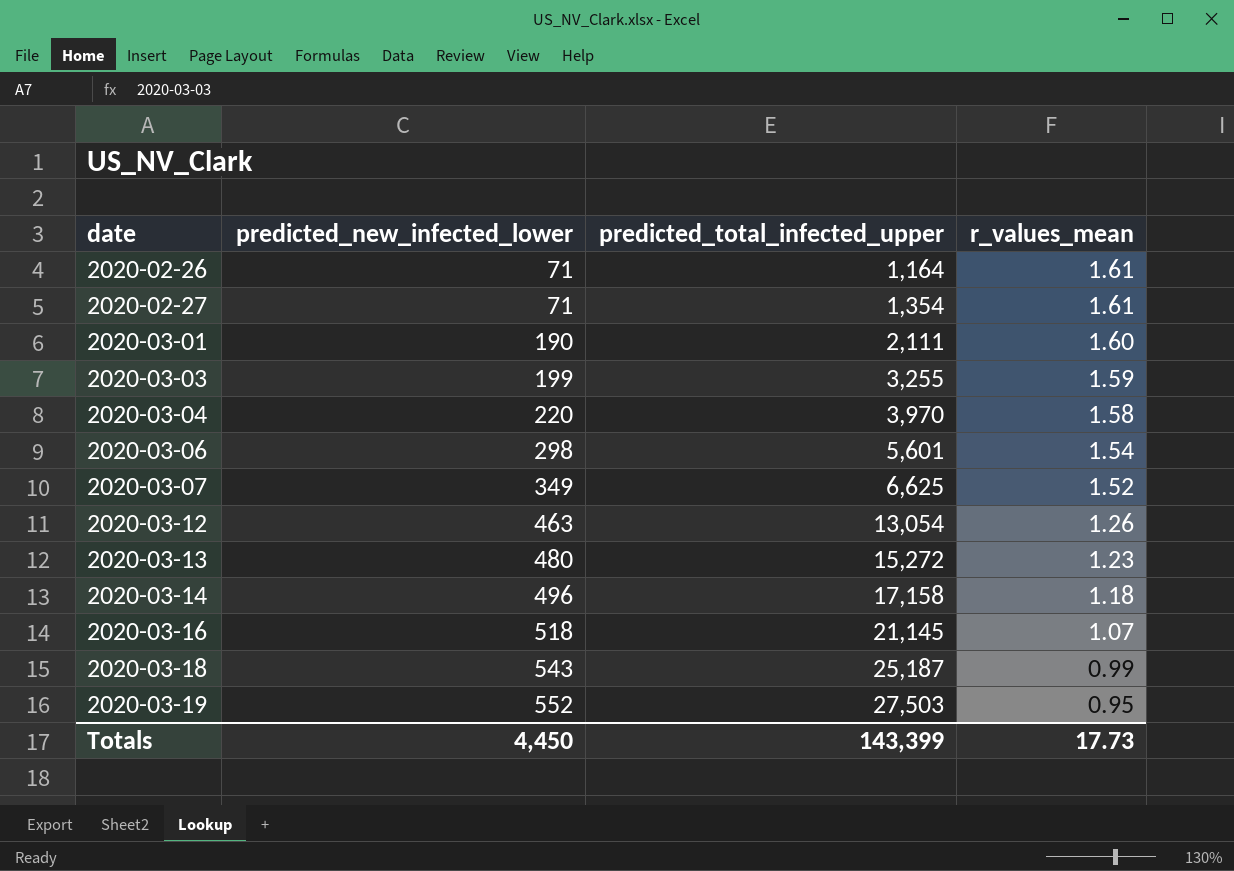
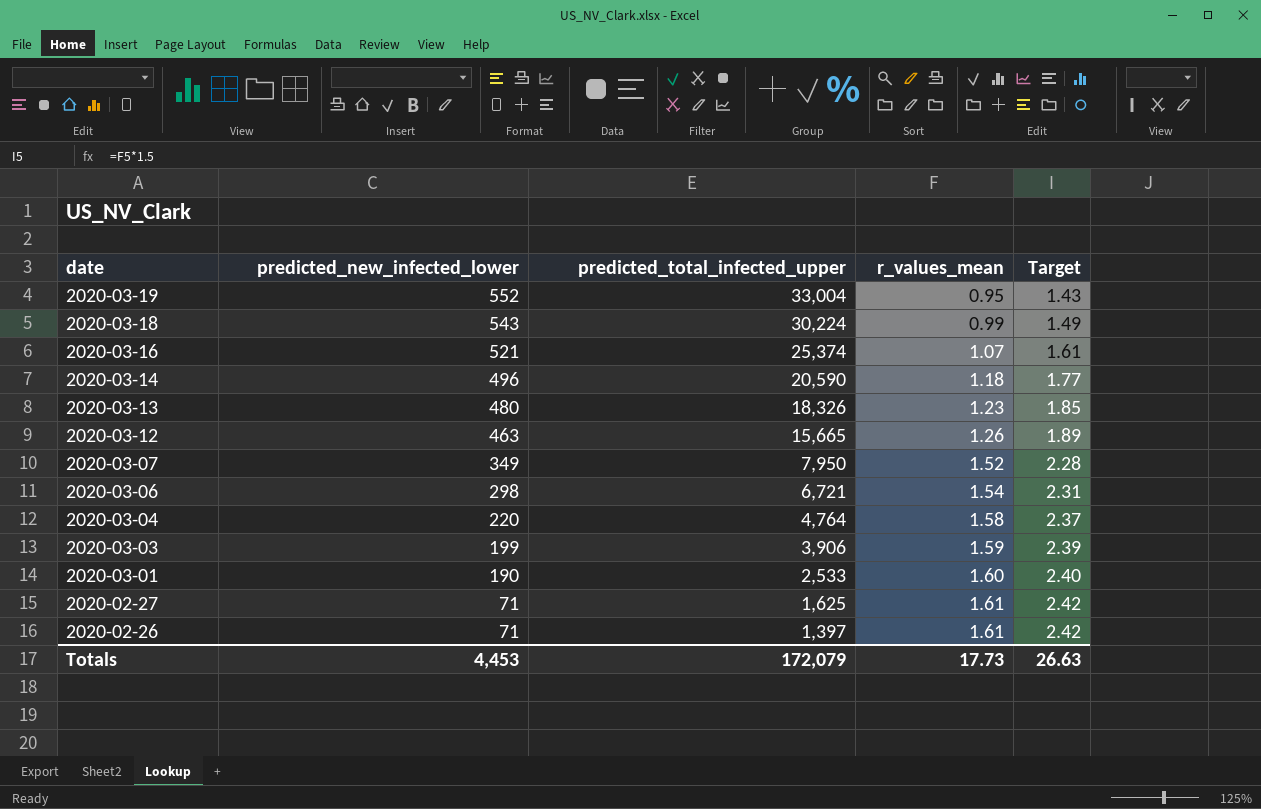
row order: date ascending -> date descending
column Target | formula: none -> [r_values_mean] * 1.5
2020-03-19 | predicted_total_infected_upper: 27,503 -> 33,004
2020-03-18 | predicted_total_infected_upper: 25,187 -> 30,224
2020-03-16 | predicted_new_infected_lower: 518 -> 521
2020-03-16 | predicted_total_infected_upper: 21,145 -> 25,374
2020-03-14 | predicted_total_infected_upper: 17,158 -> 20,590
2020-03-13 | predicted_total_infected_upper: 15,272 -> 18,326
2020-03-12 | predicted_total_infected_upper: 13,054 -> 15,665
2020-03-07 | predicted_total_infected_upper: 6,625 -> 7,950
2020-03-06 | predicted_total_infected_upper: 5,601 -> 6,721
2020-03-04 | predicted_total_infected_upper: 3,970 -> 4,764
2020-03-03 | predicted_total_infected_upper: 3,255 -> 3,906
2020-03-01 | predicted_total_infected_upper: 2,111 -> 2,533
2020-02-27 | predicted_total_infected_upper: 1,354 -> 1,625
2020-02-26 | predicted_total_infected_upper: 1,164 -> 1,397
Totals | predicted_new_infected_lower: 4,450 -> 4,453
Totals | predicted_total_infected_upper: 143,399 -> 172,079

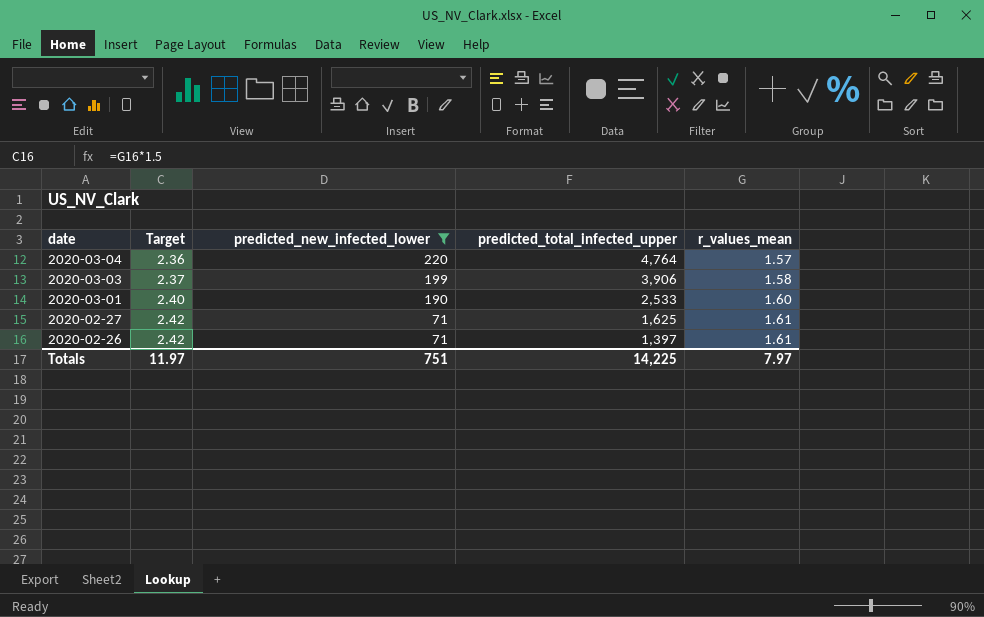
filter: none -> predicted_new_infected_lower <= 220
column Target | position: 5 -> 2
2020-03-04 | Target: 2.37 -> 2.36
2020-03-04 | r_values_mean: 1.58 -> 1.57
2020-03-03 | Target: 2.39 -> 2.37
2020-03-03 | r_values_mean: 1.59 -> 1.58
Totals | Target: 26.63 -> 11.97
Totals | predicted_new_infected_lower: 4,453 -> 751
Totals | predicted_total_infected_upper: 172,079 -> 14,225
Totals | r_values_mean: 17.73 -> 7.97

